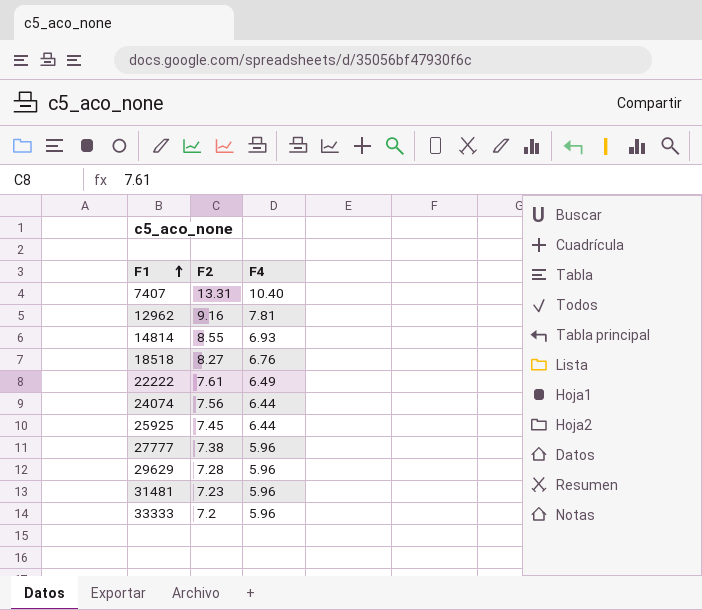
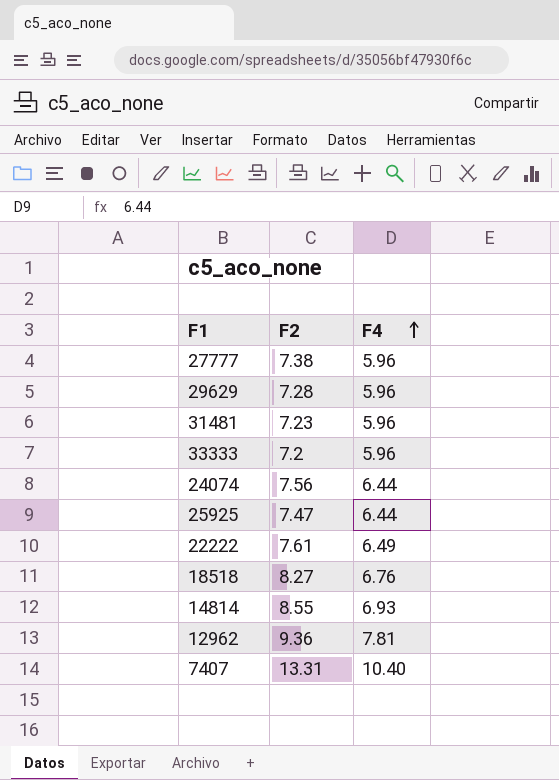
row order: F1 ascending -> F4 ascending
25925 | F2: 7.45 -> 7.47
12962 | F2: 9.16 -> 9.36

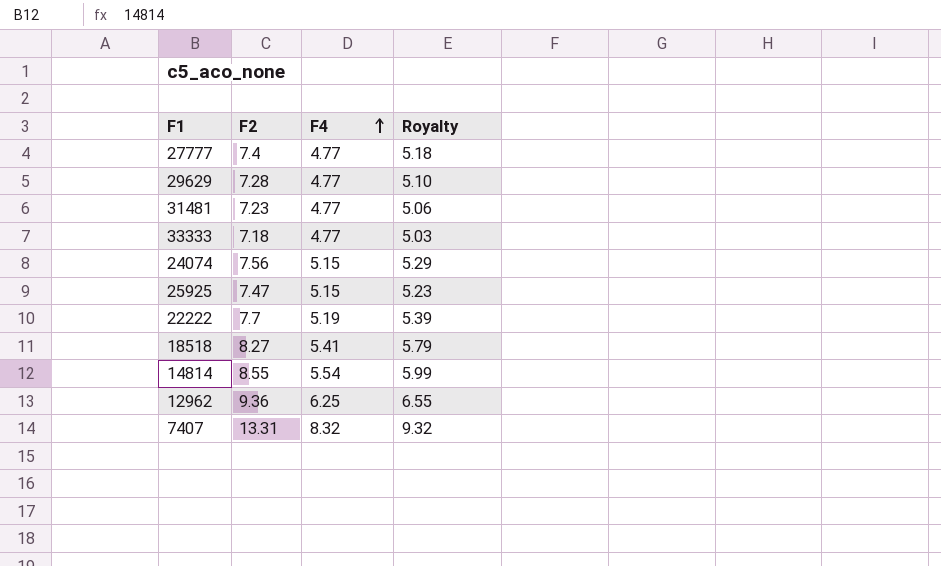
column Royalty | formula: none -> [F2] * 0.7
27777 | F2: 7.38 -> 7.4
27777 | F4: 5.96 -> 4.77
29629 | F4: 5.96 -> 4.77
31481 | F4: 5.96 -> 4.77
33333 | F2: 7.2 -> 7.18
33333 | F4: 5.96 -> 4.77
24074 | F4: 6.44 -> 5.15
25925 | F4: 6.44 -> 5.15
22222 | F2: 7.61 -> 7.7
22222 | F4: 6.49 -> 5.19
18518 | F4: 6.76 -> 5.41
14814 | F4: 6.93 -> 5.54
12962 | F4: 7.81 -> 6.25
7407 | F4: 10.40 -> 8.32

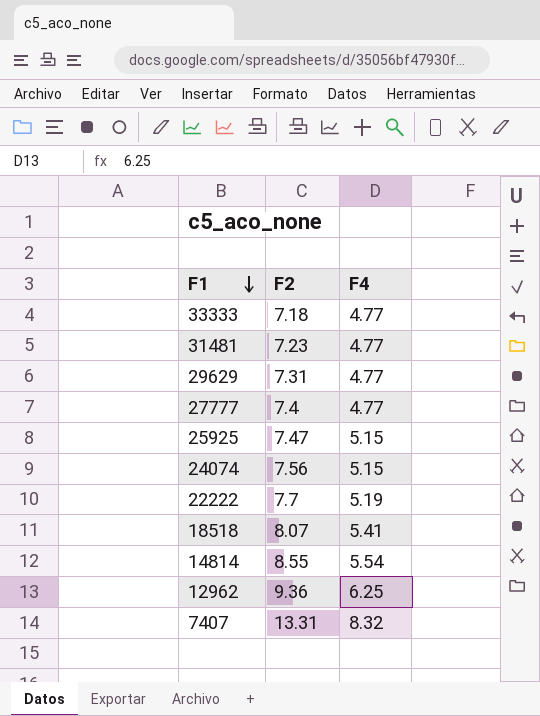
row order: F4 ascending -> F1 descending
column Royalty | formula: [F2] * 0.7 -> none
29629 | F2: 7.28 -> 7.31
18518 | F2: 8.27 -> 8.07

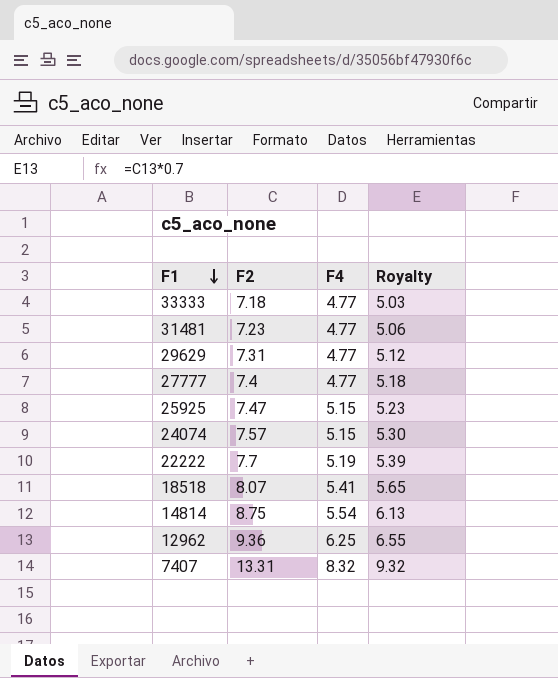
column Royalty | formula: none -> [F2] * 0.7
24074 | F2: 7.56 -> 7.57
14814 | F2: 8.55 -> 8.75

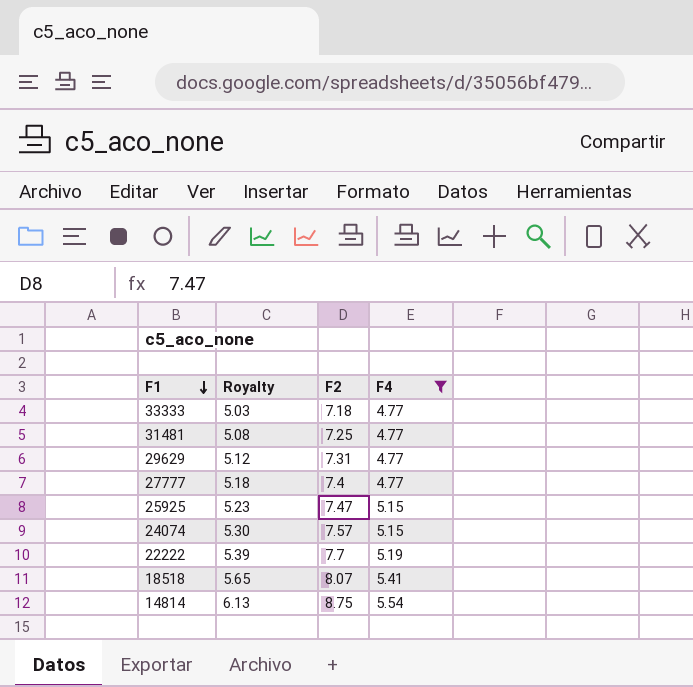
filter: none -> F4 <= 5.54
column Royalty | position: 4 -> 2
31481 | Royalty: 5.06 -> 5.08
31481 | F2: 7.23 -> 7.25

